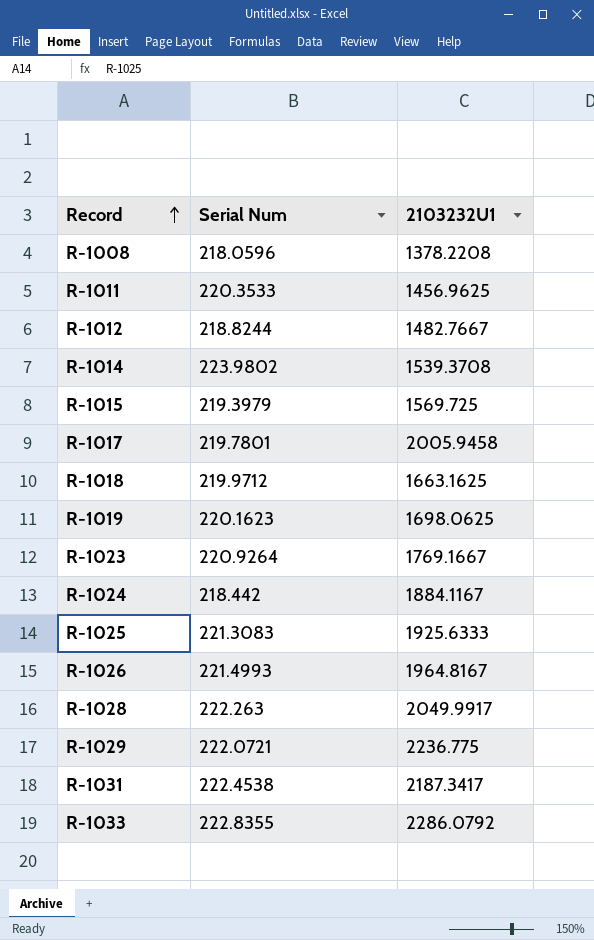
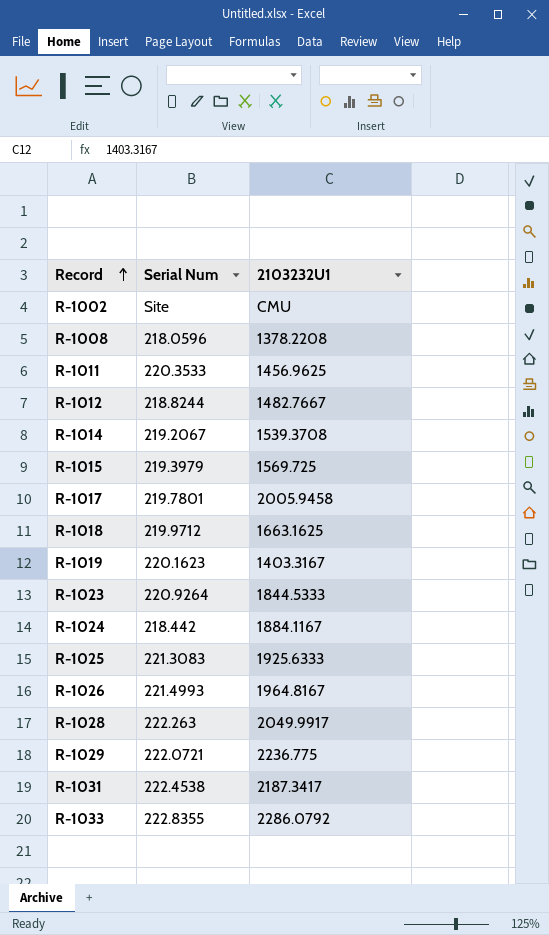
row R-1002: none -> Site | CMU
R-1014 | Serial Num: 223.9802 -> 219.2067
R-1019 | 2103232U1: 1698.0625 -> 1403.3167
R-1023 | 2103232U1: 1769.1667 -> 1844.5333

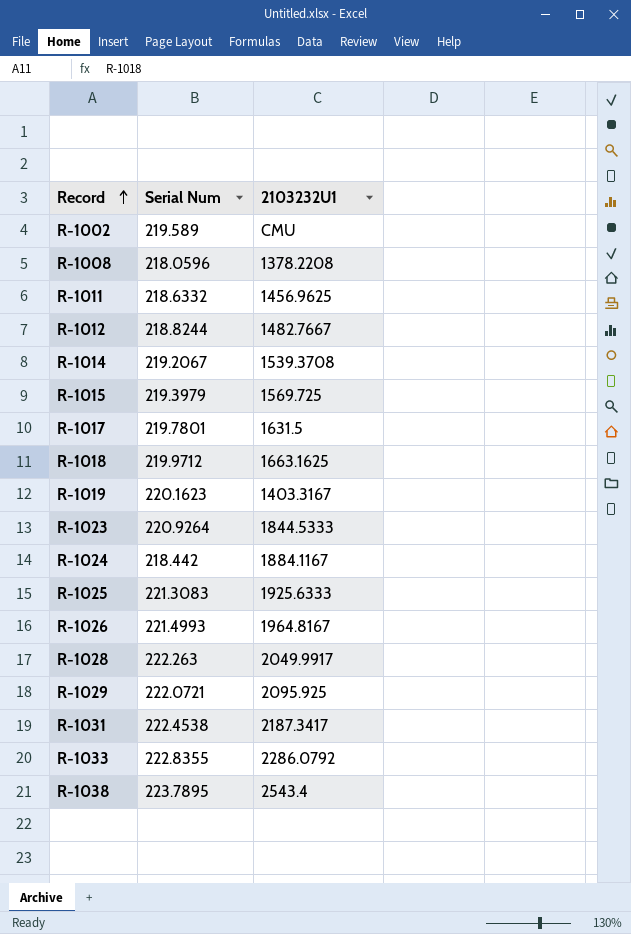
R-1002 | Serial Num: Site -> 219.589
R-1011 | Serial Num: 220.3533 -> 218.6332
R-1017 | 2103232U1: 2005.9458 -> 1631.5
R-1029 | 2103232U1: 2236.775 -> 2095.925
row R-1038: none -> 223.7895 | 2543.4

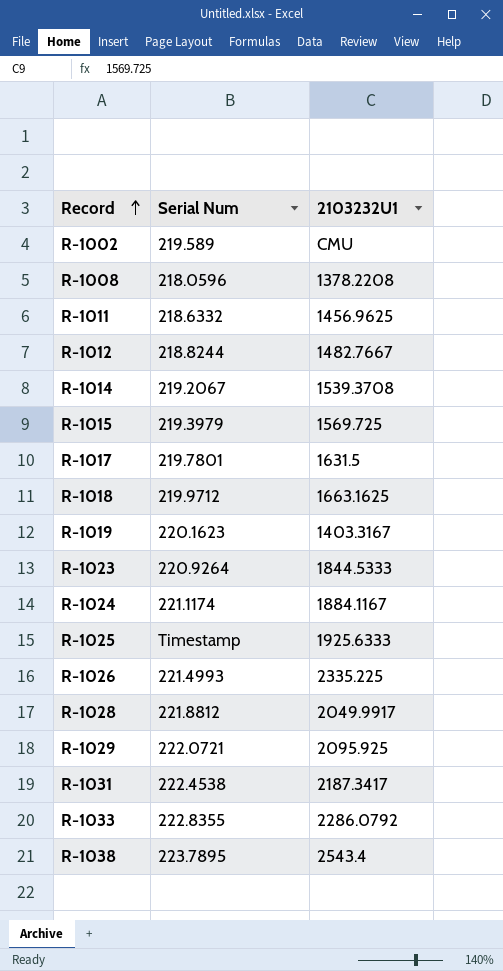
R-1024 | Serial Num: 218.442 -> 221.1174
R-1025 | Serial Num: 221.3083 -> Timestamp
R-1026 | 2103232U1: 1964.8167 -> 2335.225
R-1028 | Serial Num: 222.263 -> 221.8812

